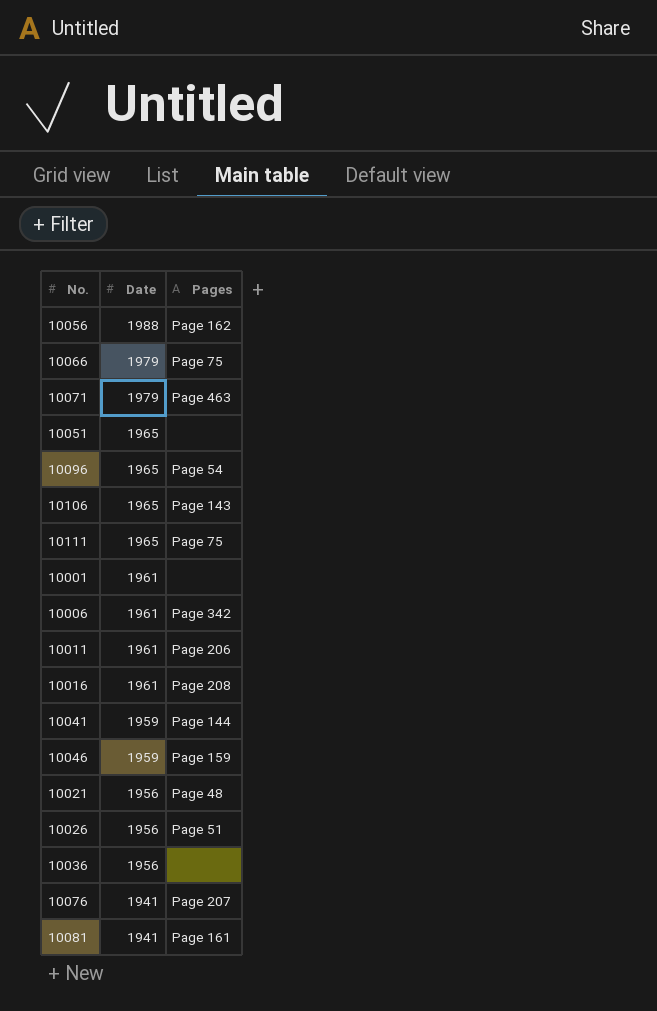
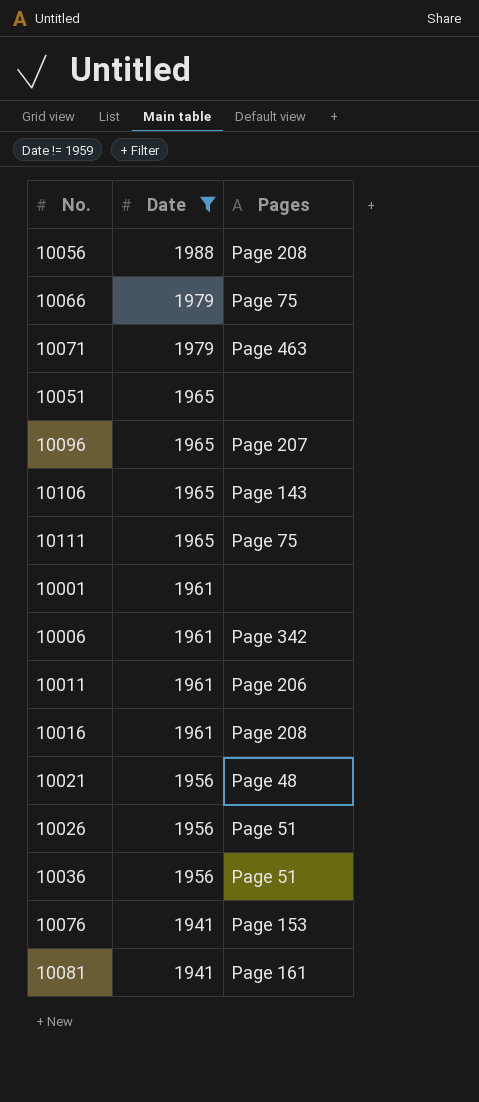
filter: none -> Date != 1959
10056 | Pages: Page 162 -> Page 208
10096 | Pages: Page 54 -> Page 207
10036 | Pages: none -> Page 51
10076 | Pages: Page 207 -> Page 153

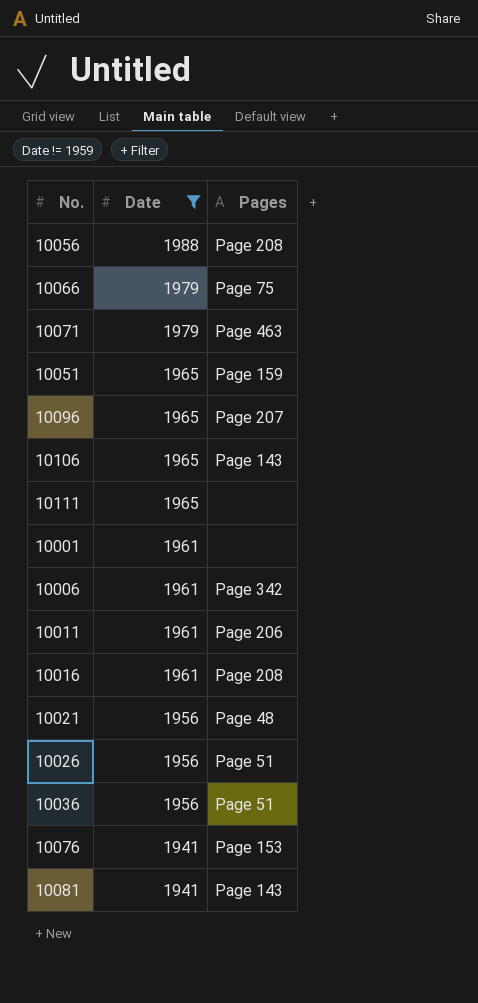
10051 | Pages: none -> Page 159
10111 | Pages: Page 75 -> none
10081 | Pages: Page 161 -> Page 143

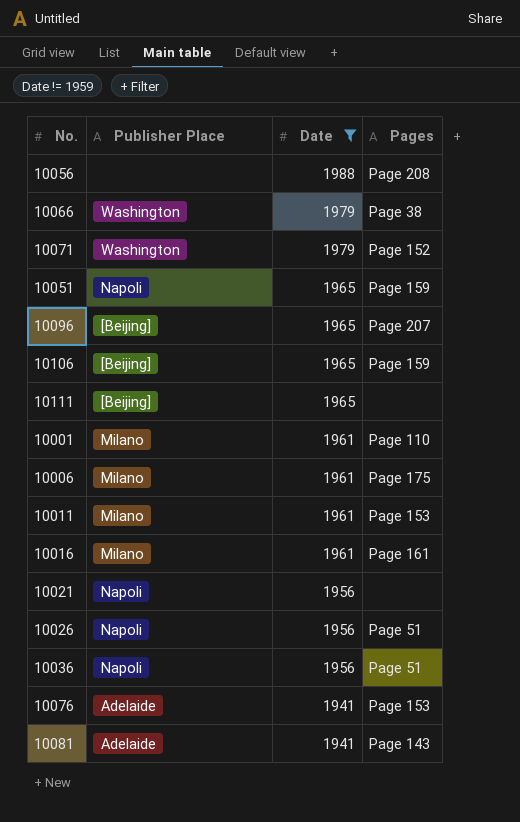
column Publisher Place | position: none -> 2
10066 | Pages: Page 75 -> Page 38
10071 | Pages: Page 463 -> Page 152
10106 | Pages: Page 143 -> Page 159
10001 | Pages: none -> Page 110
10006 | Pages: Page 342 -> Page 175
10011 | Pages: Page 206 -> Page 153
10016 | Pages: Page 208 -> Page 161
10021 | Pages: Page 48 -> none

